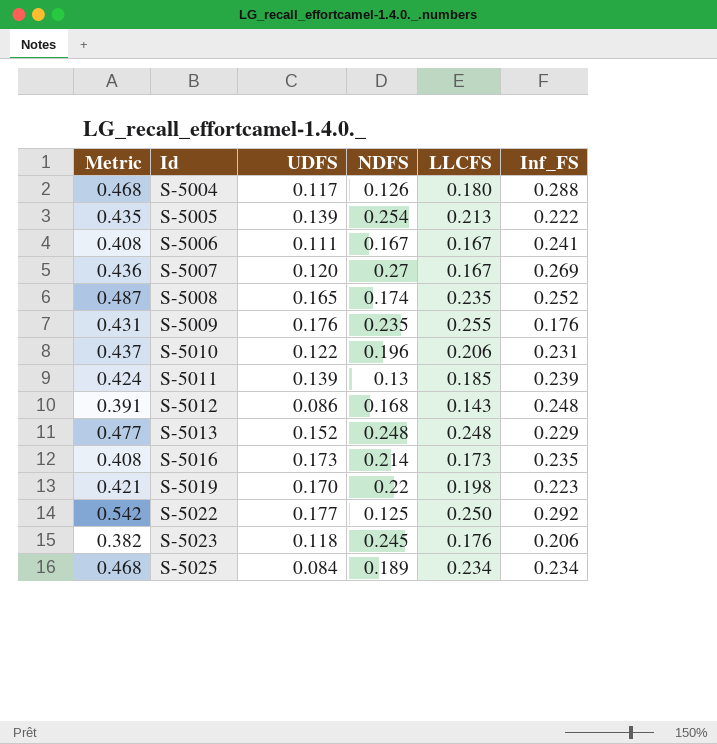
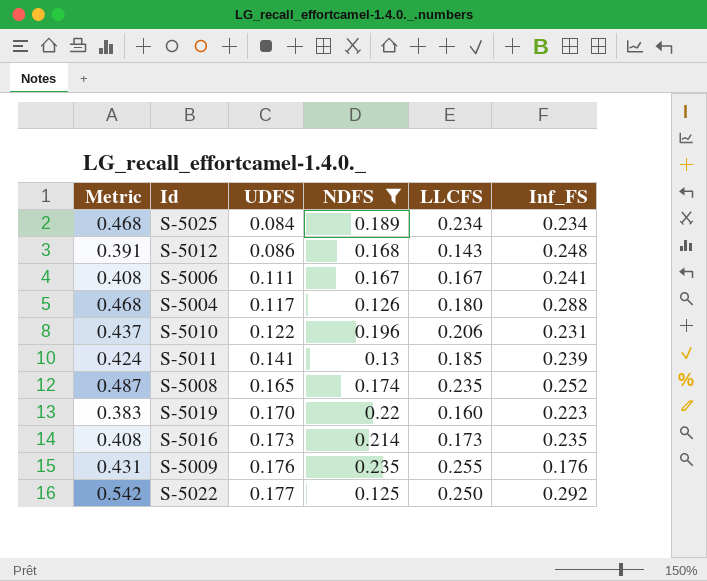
filter: none -> NDFS <= 0.235
row order: Id ascending -> UDFS ascending
S-5011 | UDFS: 0.139 -> 0.141
S-5019 | Metric: 0.421 -> 0.383
S-5019 | LLCFS: 0.198 -> 0.160

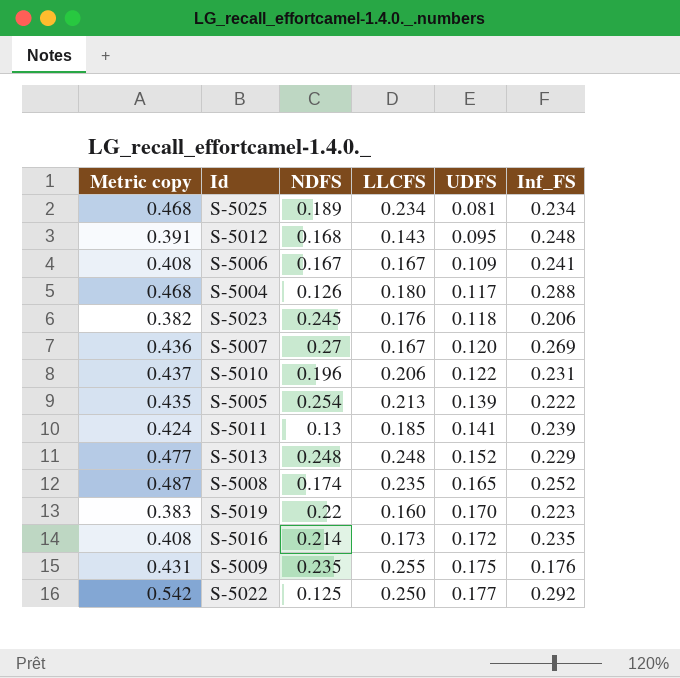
filter: NDFS <= 0.235 -> none
column name: Metric -> Metric copy
column UDFS | position: 3 -> 5
S-5025 | UDFS: 0.084 -> 0.081
S-5012 | UDFS: 0.086 -> 0.095
S-5006 | UDFS: 0.111 -> 0.109
S-5016 | UDFS: 0.173 -> 0.172
S-5009 | UDFS: 0.176 -> 0.175

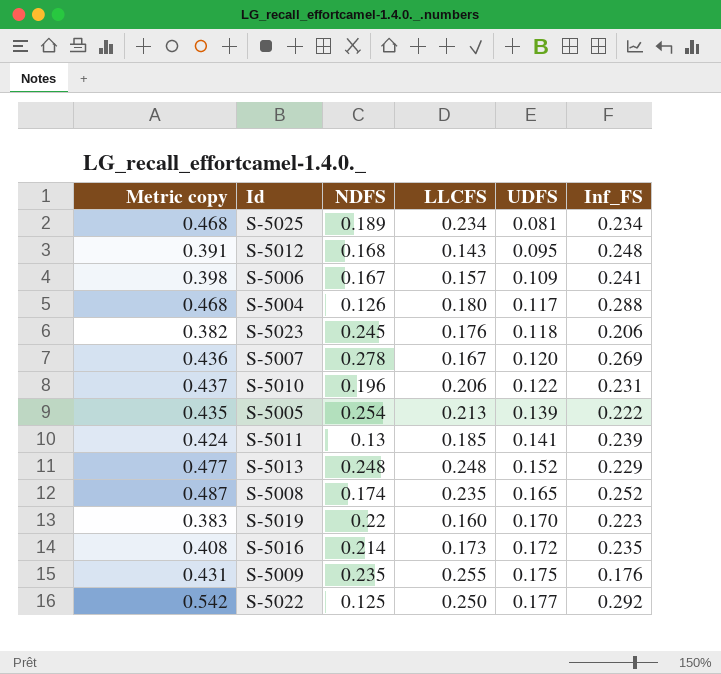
S-5006 | Metric copy: 0.408 -> 0.398
S-5006 | LLCFS: 0.167 -> 0.157
S-5007 | NDFS: 0.27 -> 0.278

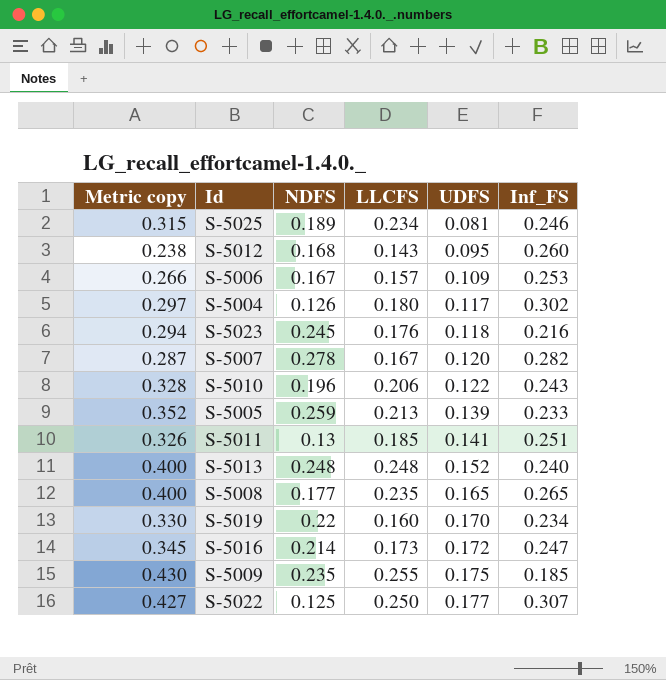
column Metric copy | formula: [LLCFS] + [Inf_FS] -> [LLCFS] + [UDFS]
S-5025 | Inf_FS: 0.234 -> 0.246
S-5012 | Inf_FS: 0.248 -> 0.260
S-5006 | Inf_FS: 0.241 -> 0.253
S-5004 | Inf_FS: 0.288 -> 0.302
S-5023 | Inf_FS: 0.206 -> 0.216
S-5007 | Inf_FS: 0.269 -> 0.282
S-5010 | Inf_FS: 0.231 -> 0.243
S-5005 | NDFS: 0.254 -> 0.259
S-5005 | Inf_FS: 0.222 -> 0.233
S-5011 | Inf_FS: 0.239 -> 0.251
S-5013 | Inf_FS: 0.229 -> 0.240
S-5008 | NDFS: 0.174 -> 0.177
S-5008 | Inf_FS: 0.252 -> 0.265
S-5019 | Inf_FS: 0.223 -> 0.234
S-5016 | Inf_FS: 0.235 -> 0.247
S-5009 | Inf_FS: 0.176 -> 0.185
S-5022 | Inf_FS: 0.292 -> 0.307

